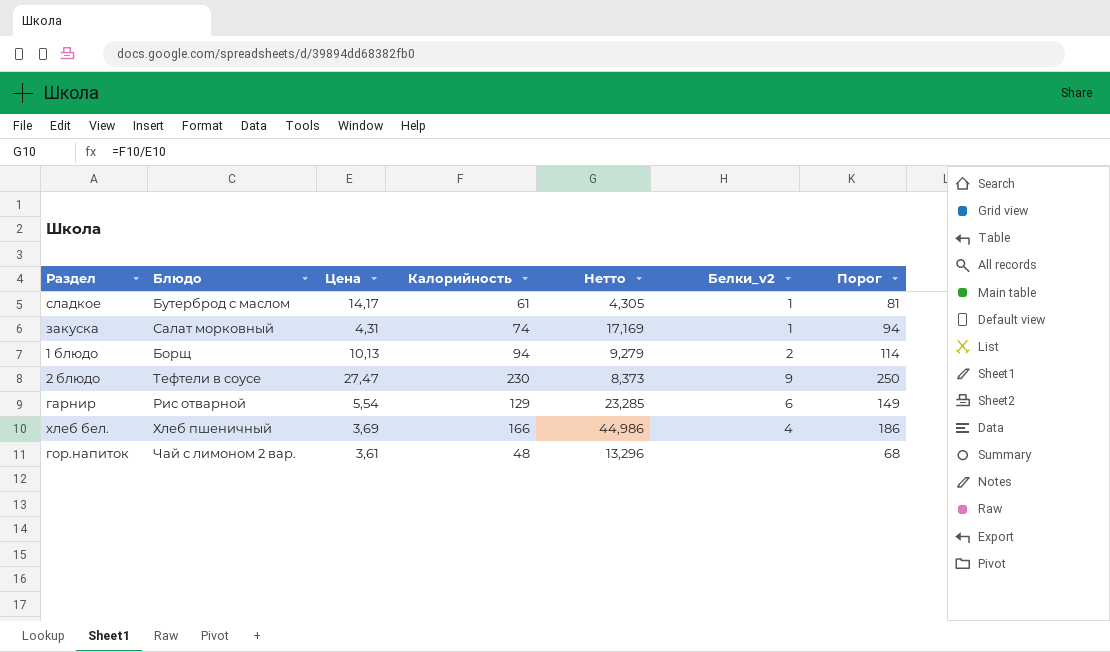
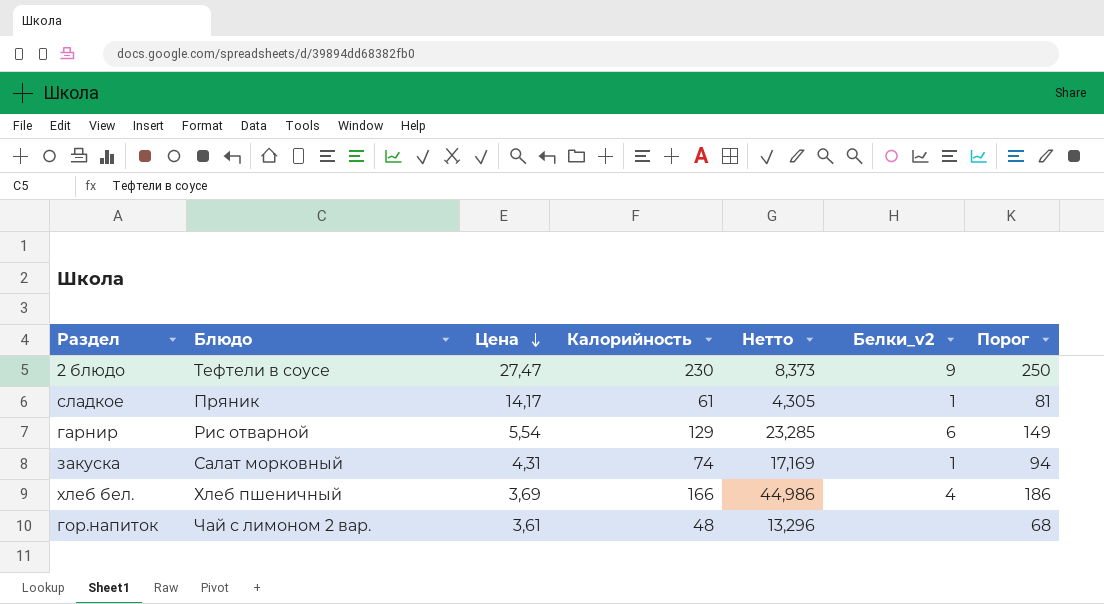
row order: none -> Цена descending
row 1 блюдо: Борщ | 10,13 | 94 | 9,279 | 2 | 114 -> none
сладкое | Блюдо: Бутерброд с маслом -> Пряник

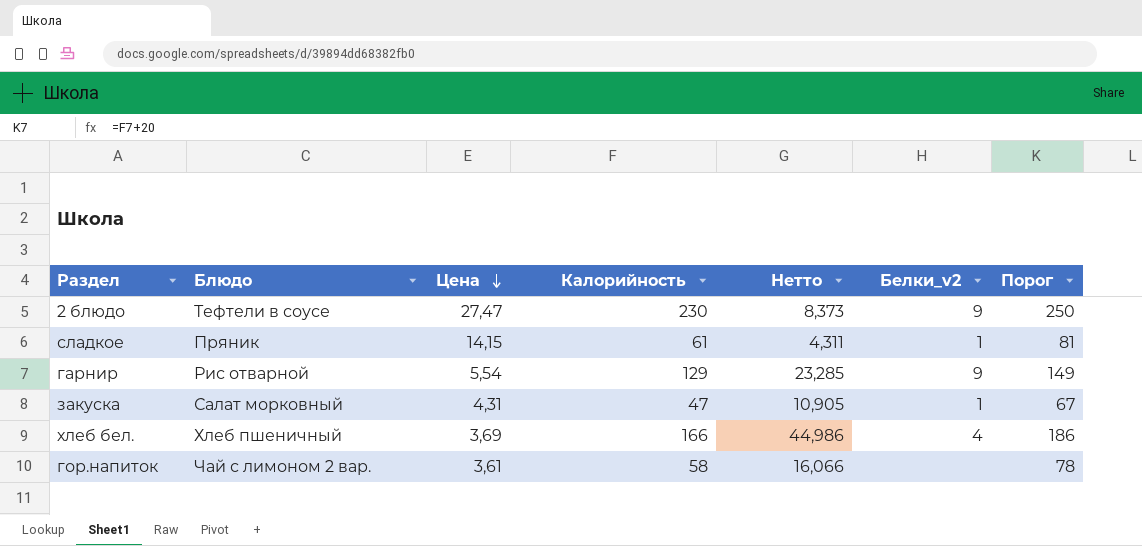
сладкое | Цена: 14,17 -> 14,15
сладкое | Нетто: 4,305 -> 4,311
гарнир | Белки_v2: 6 -> 9
закуска | Калорийность: 74 -> 47
закуска | Нетто: 17,169 -> 10,905
закуска | Порог: 94 -> 67
гор.напиток | Калорийность: 48 -> 58
гор.напиток | Нетто: 13,296 -> 16,066
гор.напиток | Порог: 68 -> 78

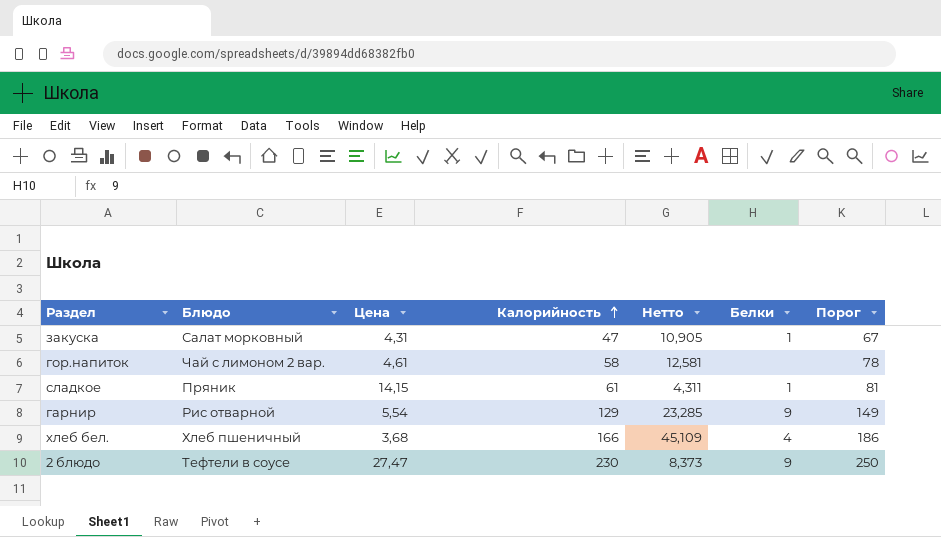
row order: Цена descending -> Калорийность ascending
column name: Белки_v2 -> Белки
гор.напиток | Цена: 3,61 -> 4,61
гор.напиток | Нетто: 16,066 -> 12,581
хлеб бел. | Цена: 3,69 -> 3,68
хлеб бел. | Нетто: 44,986 -> 45,109

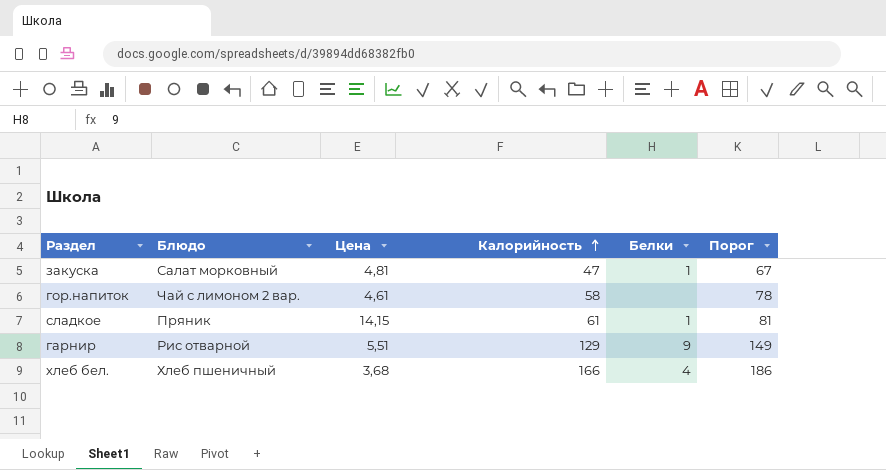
column Нетто | formula: [Калорийность] / [Цена] -> none
row 2 блюдо: Тефтели в соусе | 27,47 | 230 | 8,373 | 9 | 250 -> none
закуска | Цена: 4,31 -> 4,81
гарнир | Цена: 5,54 -> 5,51

